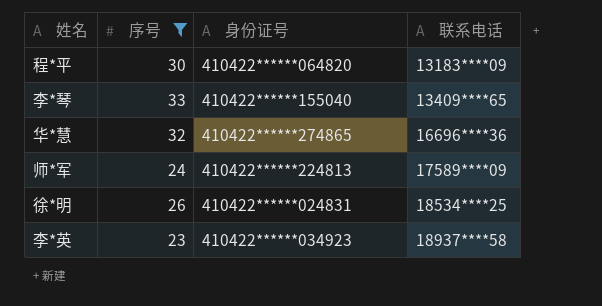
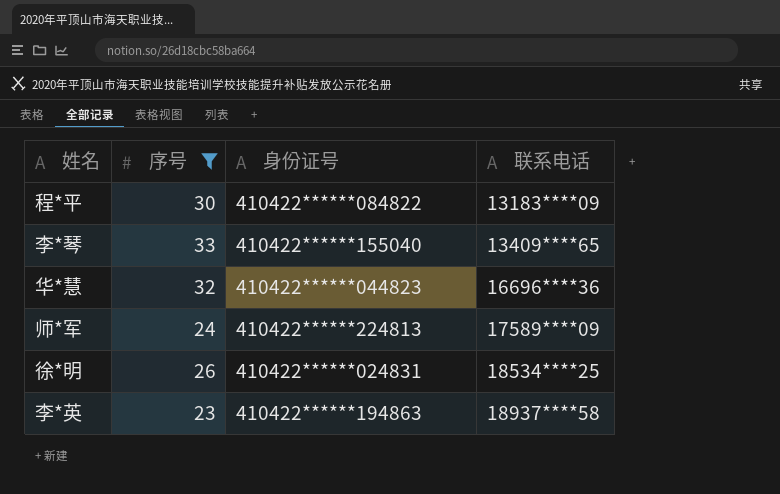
程*平 | 身份证号: 410422******064820 -> 410422******084822
华*慧 | 身份证号: 410422******274865 -> 410422******044823
李*英 | 身份证号: 410422******034923 -> 410422******194863

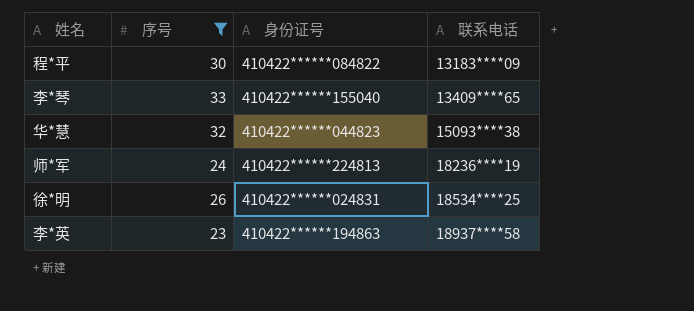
华*慧 | 联系电话: 16696****36 -> 15093****38
师*军 | 联系电话: 17589****09 -> 18236****19

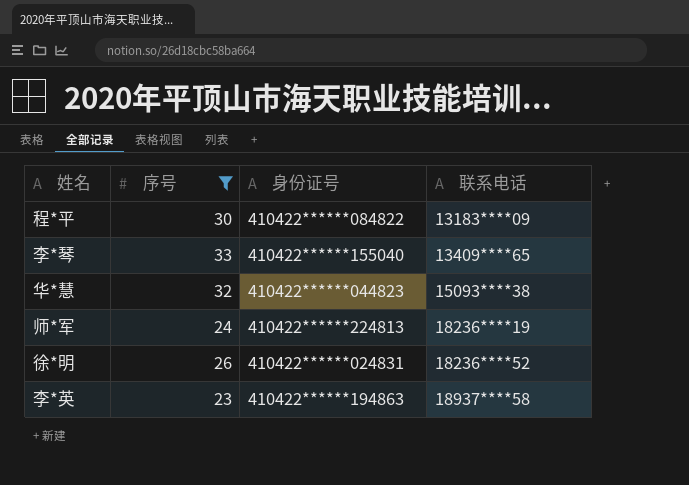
徐*明 | 联系电话: 18534****25 -> 18236****52

